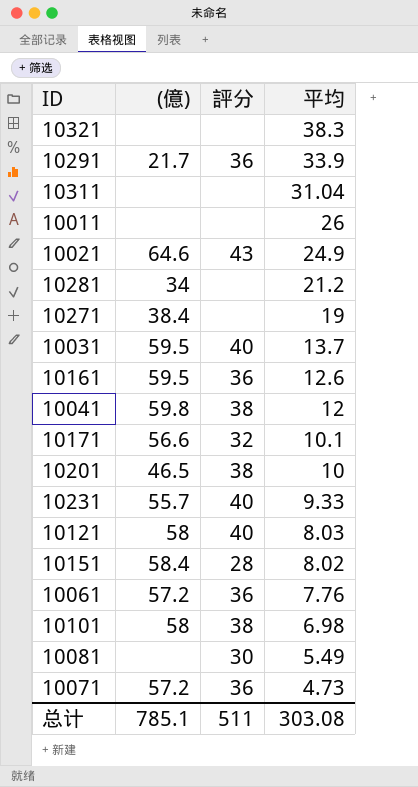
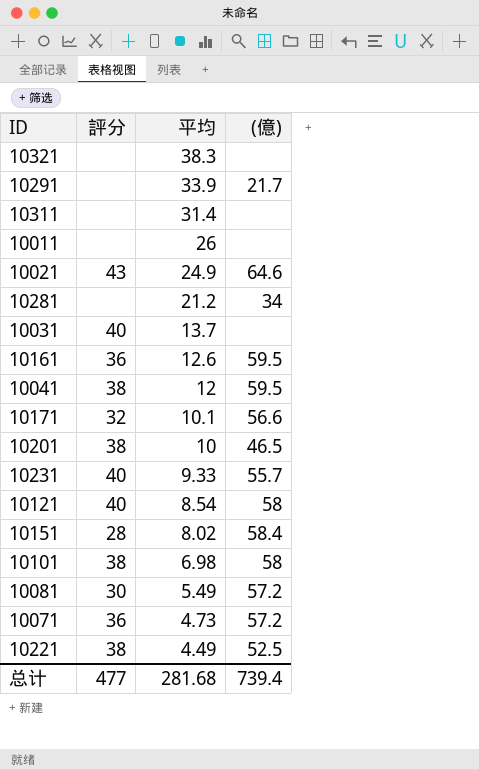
column (億) | position: 2 -> 4
row 10271: 38.4 | none | 19 -> none
row 10061: 57.2 | 36 | 7.76 -> none
10291 | 評分: 36 -> none
10311 | 平均: 31.04 -> 31.4
10031 | (億): 59.5 -> none
10041 | (億): 59.8 -> 59.5
10121 | 平均: 8.03 -> 8.54
10081 | (億): none -> 57.2
row 10221: none -> 38 | 4.49 | 52.5
总计 | 評分: 511 -> 477
总计 | 平均: 303.08 -> 281.68
总计 | (億): 785.1 -> 739.4

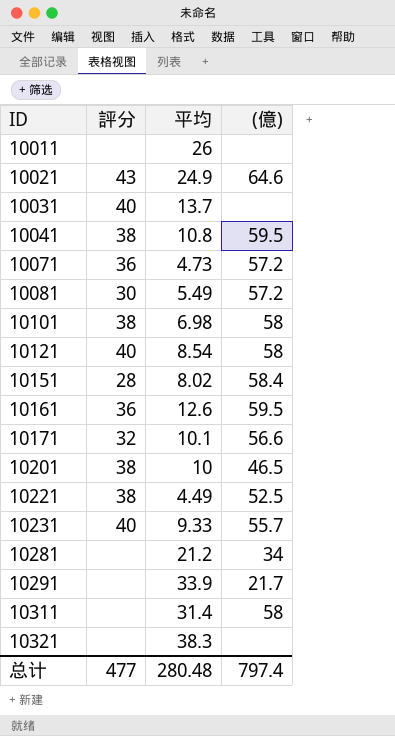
row order: 平均 descending -> ID ascending
10041 | 平均: 12 -> 10.8
10311 | (億): none -> 58
总计 | 平均: 281.68 -> 280.48
总计 | (億): 739.4 -> 797.4

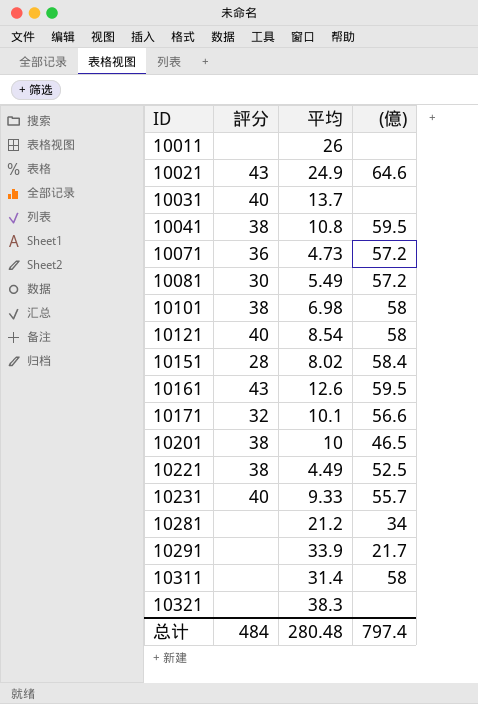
10161 | 評分: 36 -> 43
总计 | 評分: 477 -> 484

